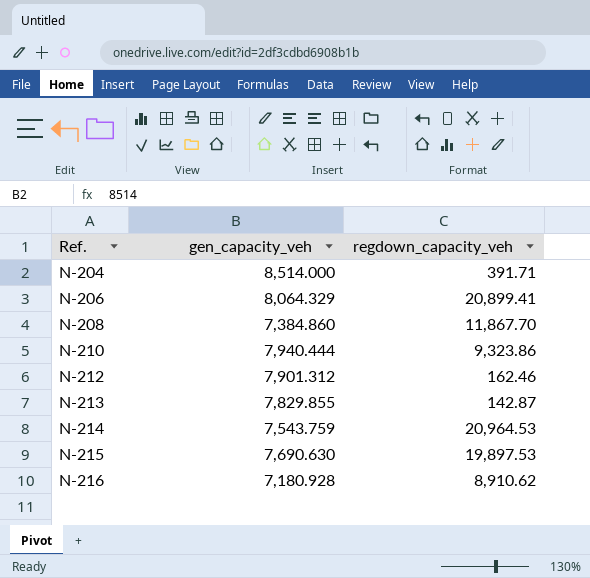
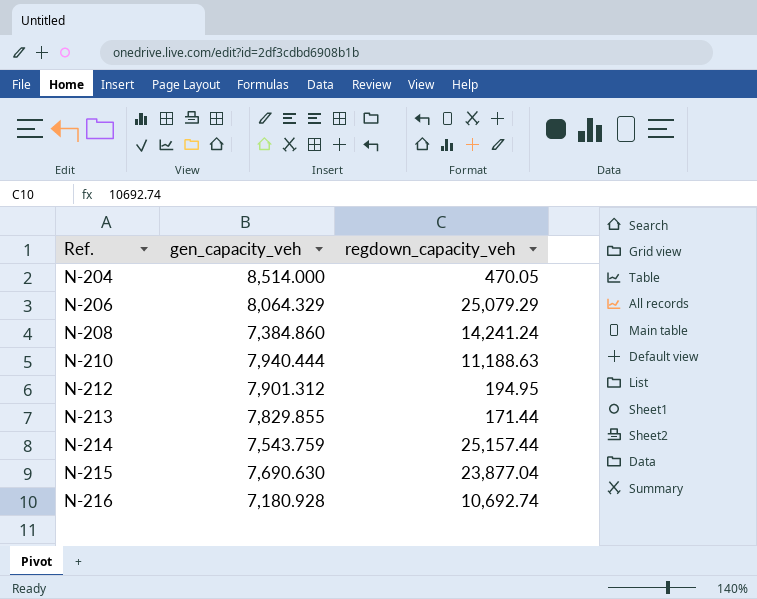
N-204 | regdown_capacity_veh: 391.71 -> 470.05
N-206 | regdown_capacity_veh: 20,899.41 -> 25,079.29
N-208 | regdown_capacity_veh: 11,867.70 -> 14,241.24
N-210 | regdown_capacity_veh: 9,323.86 -> 11,188.63
N-212 | regdown_capacity_veh: 162.46 -> 194.95
N-213 | regdown_capacity_veh: 142.87 -> 171.44
N-214 | regdown_capacity_veh: 20,964.53 -> 25,157.44
N-215 | regdown_capacity_veh: 19,897.53 -> 23,877.04
N-216 | regdown_capacity_veh: 8,910.62 -> 10,692.74

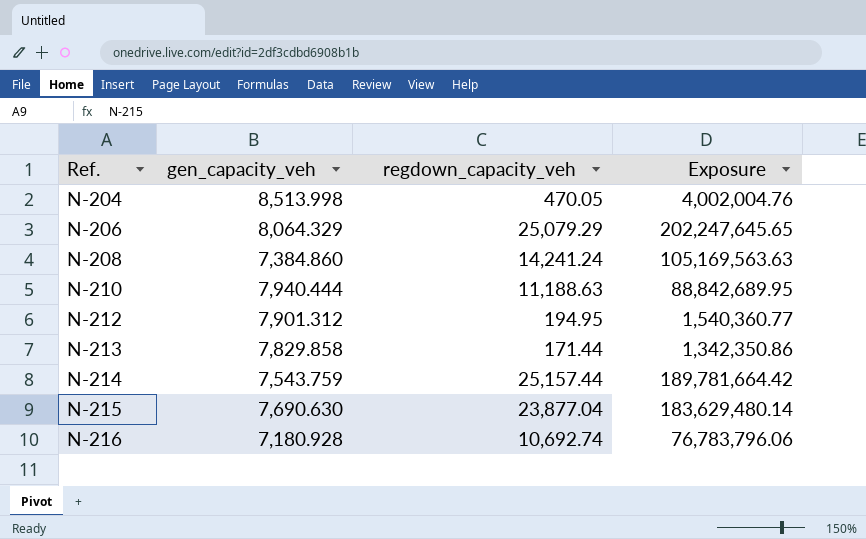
column Exposure | formula: none -> [gen_capacity_veh] * [regdown_capacity_veh]
N-204 | gen_capacity_veh: 8,514.000 -> 8,513.998
N-213 | gen_capacity_veh: 7,829.855 -> 7,829.858

